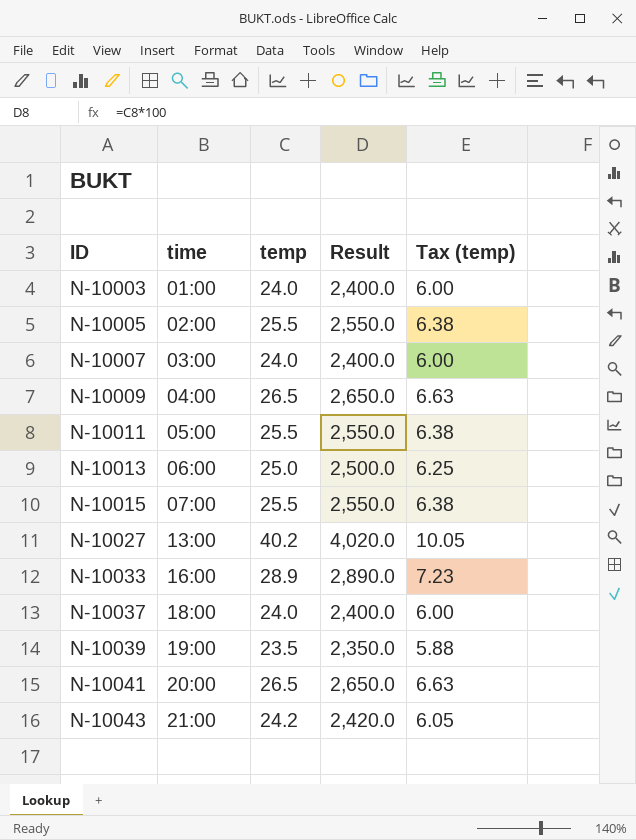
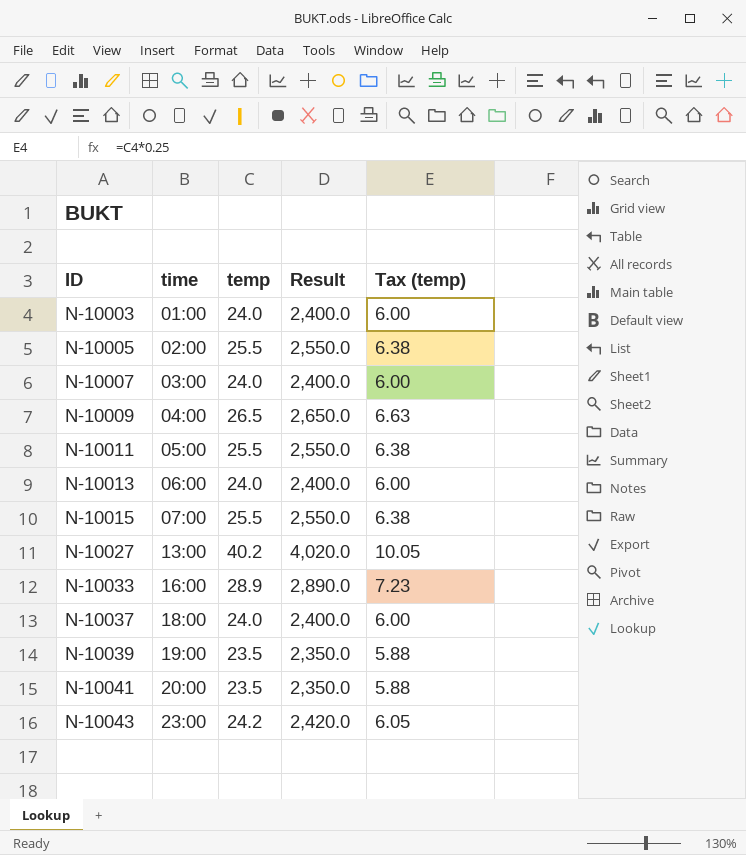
N-10013 | temp: 25.0 -> 24.0
N-10013 | Result: 2,500.0 -> 2,400.0
N-10013 | Tax (temp): 6.25 -> 6.00
N-10041 | temp: 26.5 -> 23.5
N-10041 | Result: 2,650.0 -> 2,350.0
N-10041 | Tax (temp): 6.63 -> 5.88
N-10043 | time: 21:00 -> 23:00

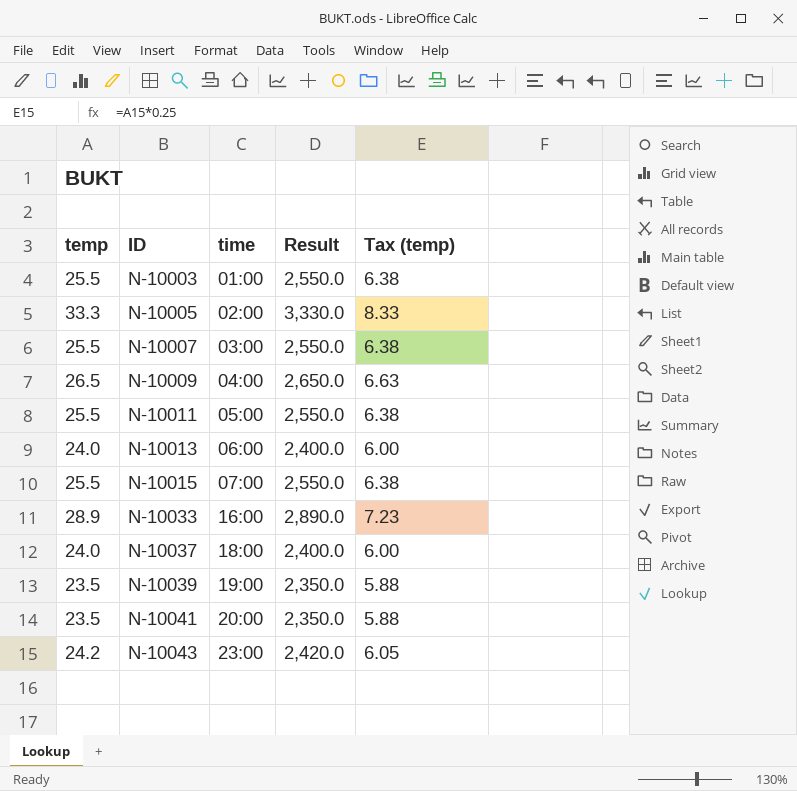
column temp | position: 3 -> 1
row N-10027: 13:00 | 40.2 | 4,020.0 | 10.05 -> none
N-10003 | temp: 24.0 -> 25.5
N-10003 | Result: 2,400.0 -> 2,550.0
N-10003 | Tax (temp): 6.00 -> 6.38
N-10005 | temp: 25.5 -> 33.3
N-10005 | Result: 2,550.0 -> 3,330.0
N-10005 | Tax (temp): 6.38 -> 8.33
N-10007 | temp: 24.0 -> 25.5
N-10007 | Result: 2,400.0 -> 2,550.0
N-10007 | Tax (temp): 6.00 -> 6.38

